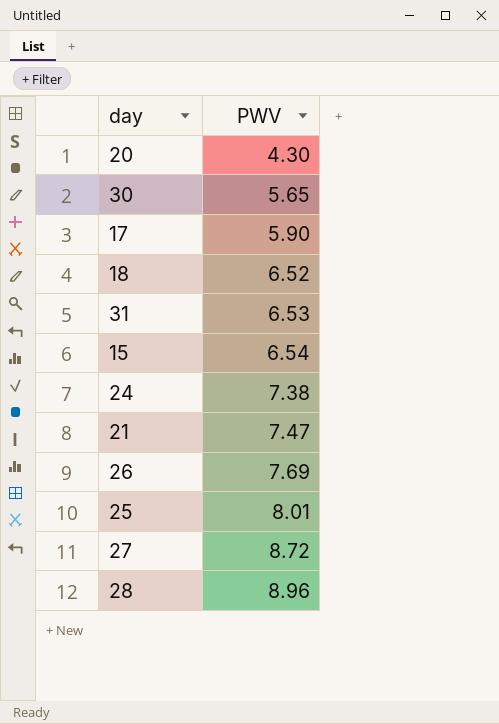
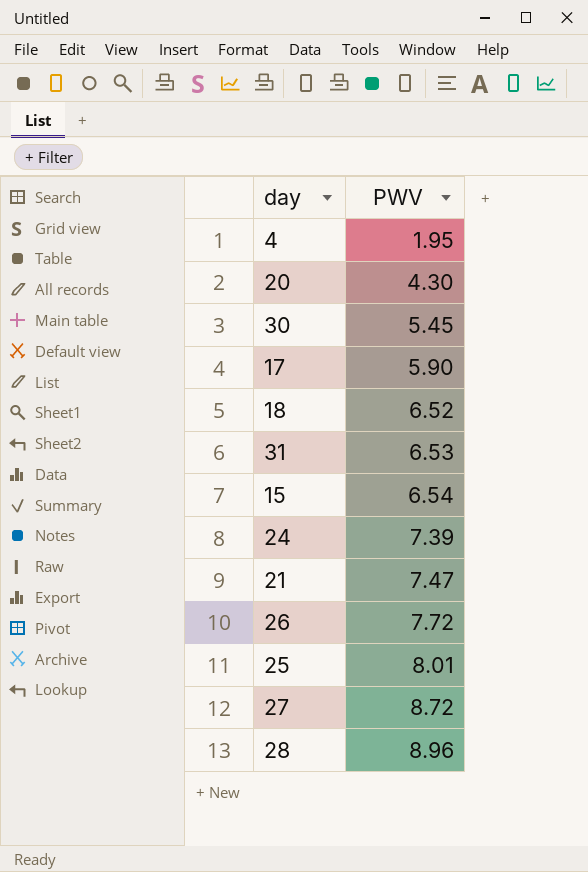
row 4: none -> 1.95
30 | PWV: 5.65 -> 5.45
24 | PWV: 7.38 -> 7.39
26 | PWV: 7.69 -> 7.72

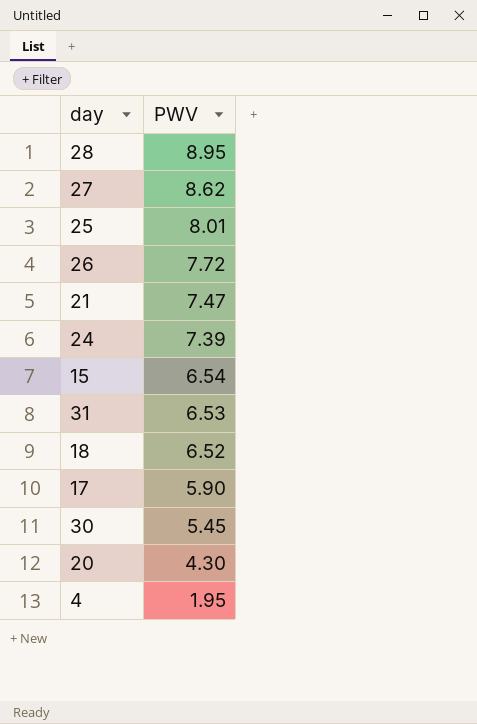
row order: PWV ascending -> PWV descending
28 | PWV: 8.96 -> 8.95
27 | PWV: 8.72 -> 8.62

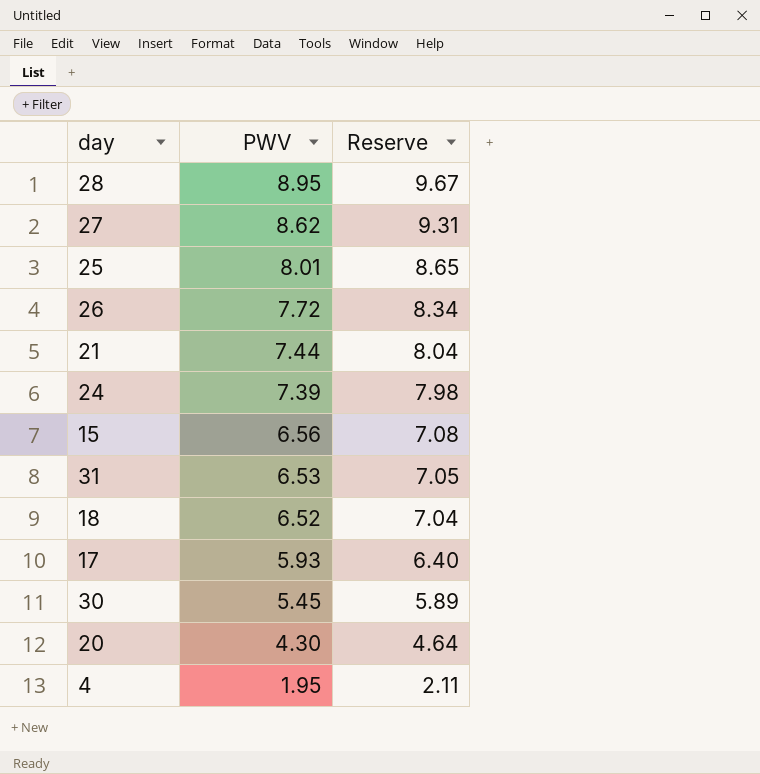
column Reserve | formula: none -> [PWV] * 1.08
21 | PWV: 7.47 -> 7.44
15 | PWV: 6.54 -> 6.56
17 | PWV: 5.90 -> 5.93

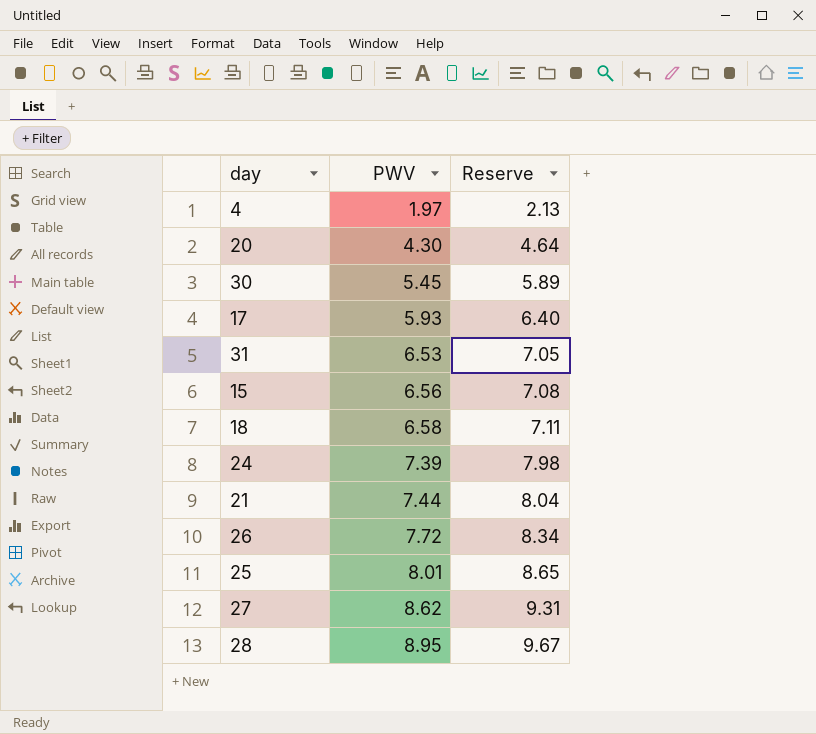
row order: PWV descending -> PWV ascending
4 | PWV: 1.95 -> 1.97
4 | Reserve: 2.11 -> 2.13
18 | PWV: 6.52 -> 6.58
18 | Reserve: 7.04 -> 7.11

